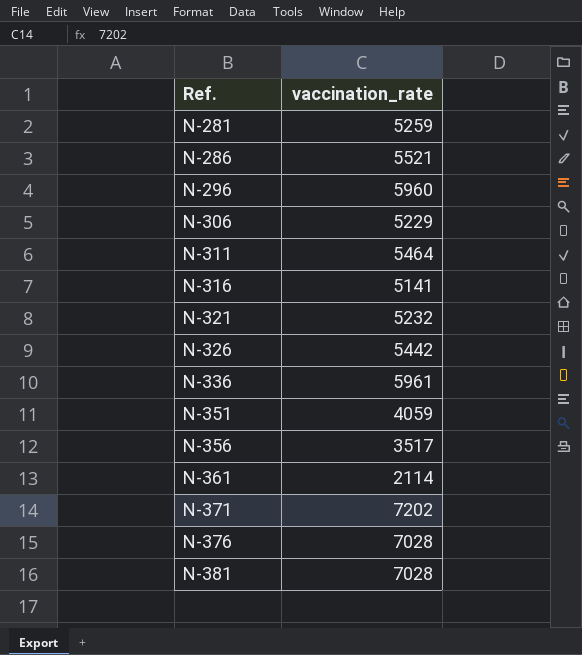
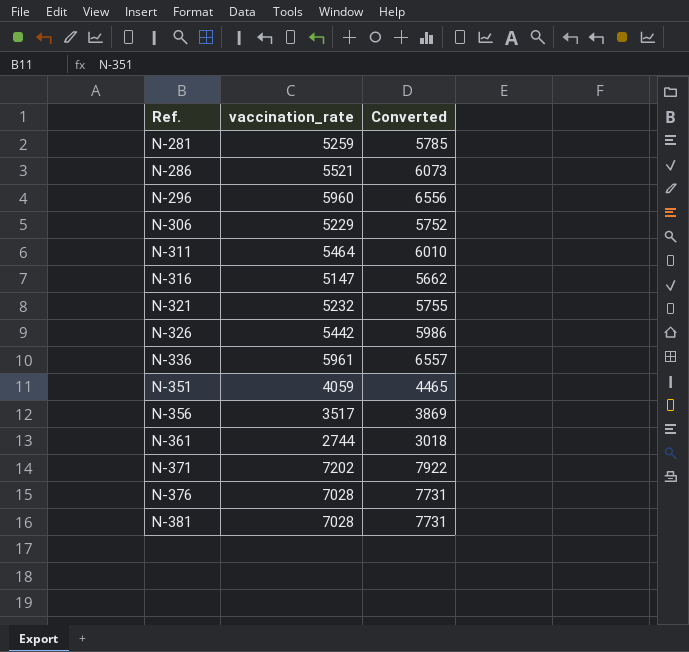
column Converted | formula: none -> [vaccination_rate] * 1.1
N-316 | vaccination_rate: 5141 -> 5147
N-361 | vaccination_rate: 2114 -> 2744

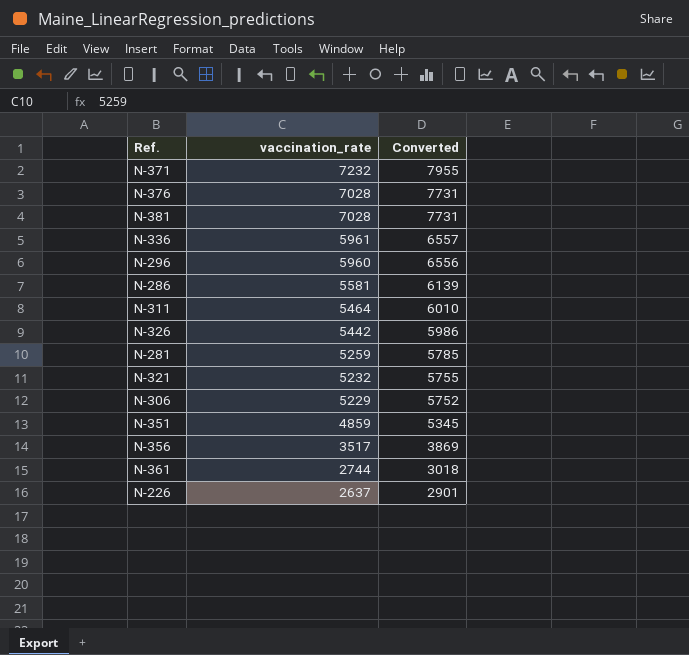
row order: Ref. ascending -> vaccination_rate descending
row N-316: 5147 | 5662 -> none
N-371 | vaccination_rate: 7202 -> 7232
N-371 | Converted: 7922 -> 7955
N-286 | vaccination_rate: 5521 -> 5581
N-286 | Converted: 6073 -> 6139
N-351 | vaccination_rate: 4059 -> 4859
N-351 | Converted: 4465 -> 5345
row N-226: none -> 2637 | 2901

